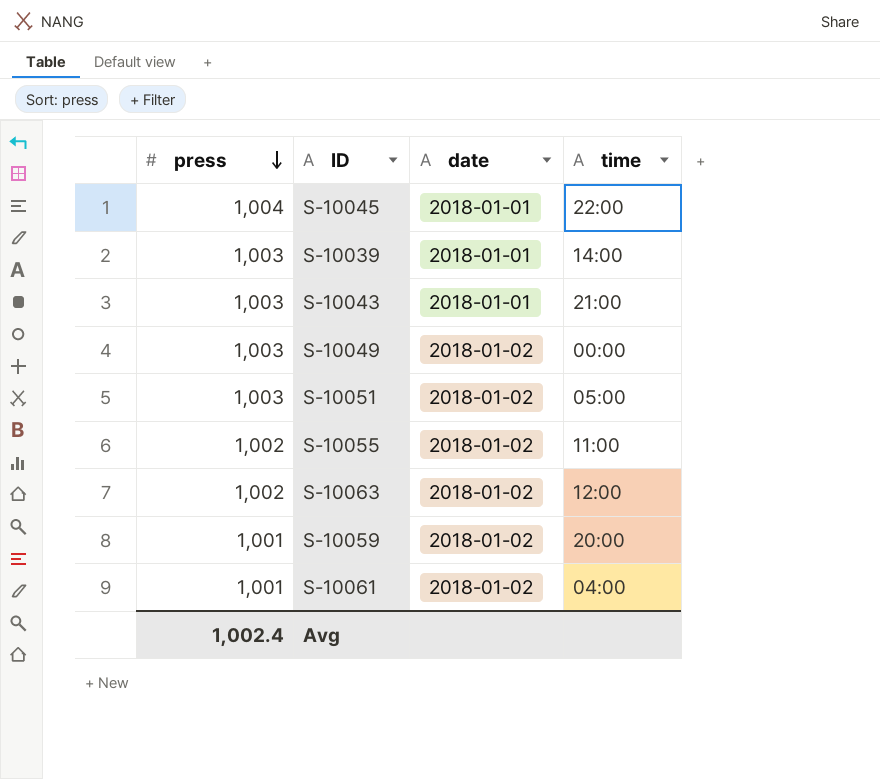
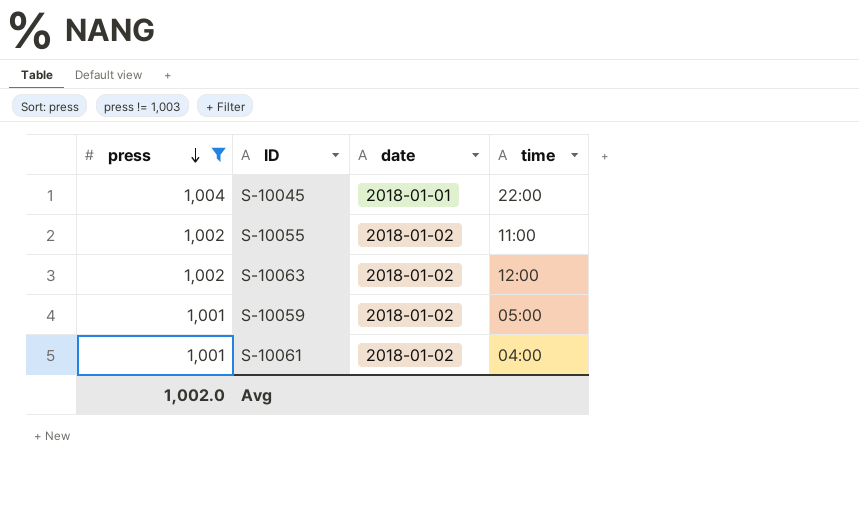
filter: none -> press != 1,003
S-10059 | time: 20:00 -> 05:00
Avg | press: 1,002.4 -> 1,002.0

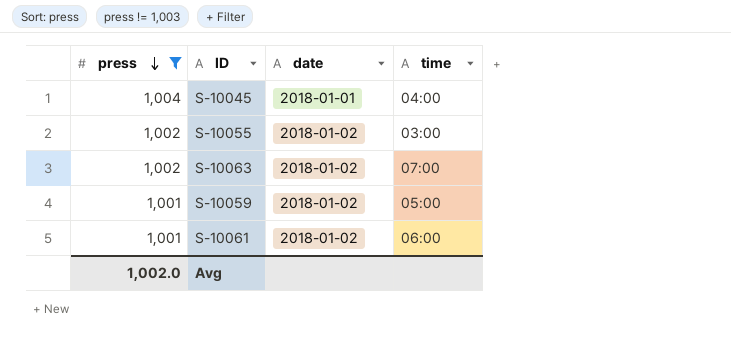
S-10045 | time: 22:00 -> 04:00
S-10055 | time: 11:00 -> 03:00
S-10063 | time: 12:00 -> 07:00
S-10061 | time: 04:00 -> 06:00

